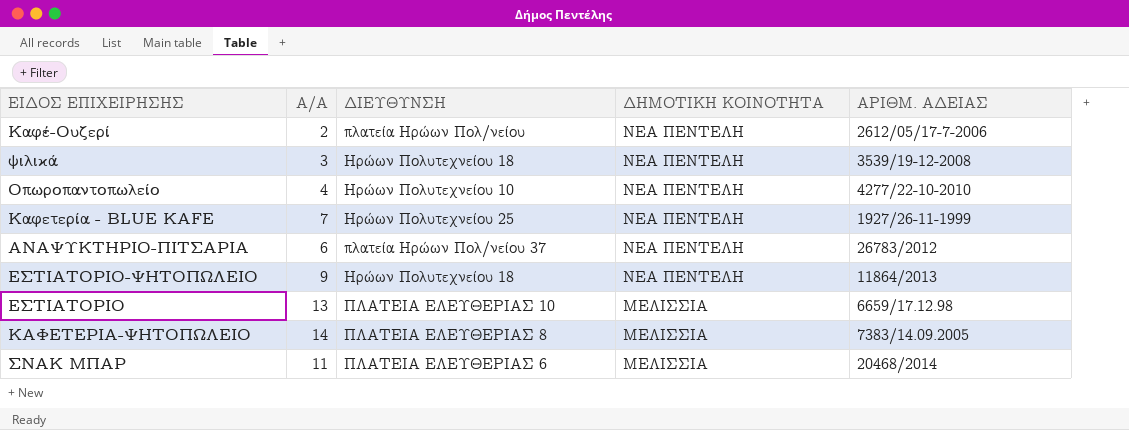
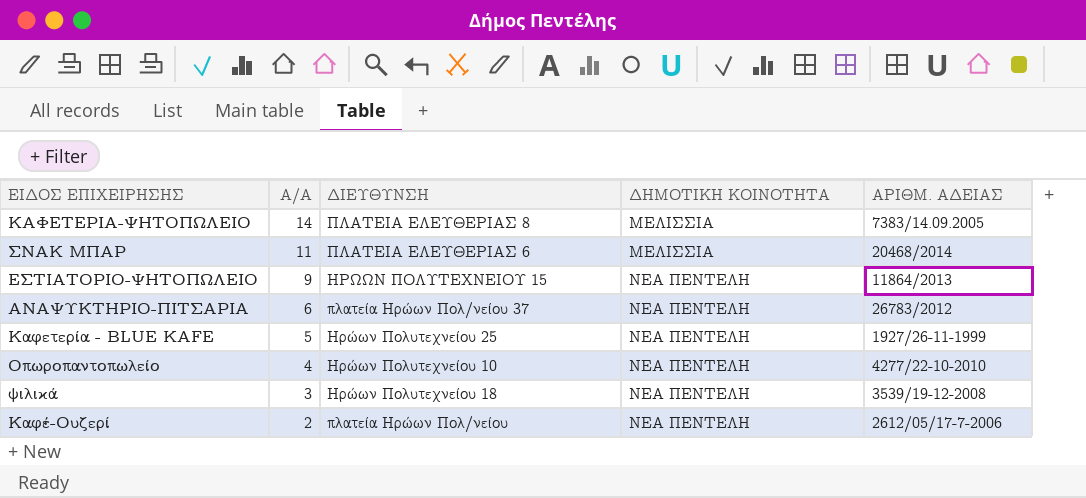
row order: ΔΗΜΟΤΙΚΗ ΚΟΙΝΟΤΗΤΑ descending -> Α/Α descending
row ΕΣΤΙΑΤΟΡΙΟ: 13 | ΠΛΑΤΕΙΑ ΕΛΕΥΘΕΡΙΑΣ 10 | ΜΕΛΙΣΣΙΑ | 6659/17.12.98 -> none
ΕΣΤΙΑΤΟΡΙΟ-ΨΗΤΟΠΩΛΕΙΟ | ΔΙΕΥΘΥΝΣΗ: Ηρώων Πολυτεχνείου 18 -> ΗΡΩΩΝ ΠΟΛΥΤΕΧΝΕΙΟΥ 15
Καφετερία - BLUE KAFE | Α/Α: 7 -> 5

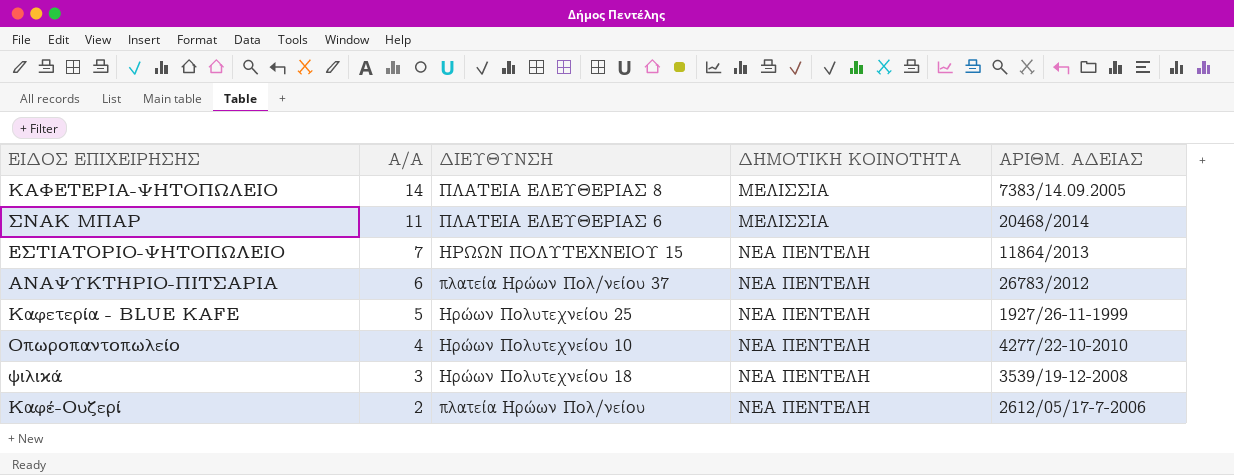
ΕΣΤΙΑΤΟΡΙΟ-ΨΗΤΟΠΩΛΕΙΟ | Α/Α: 9 -> 7

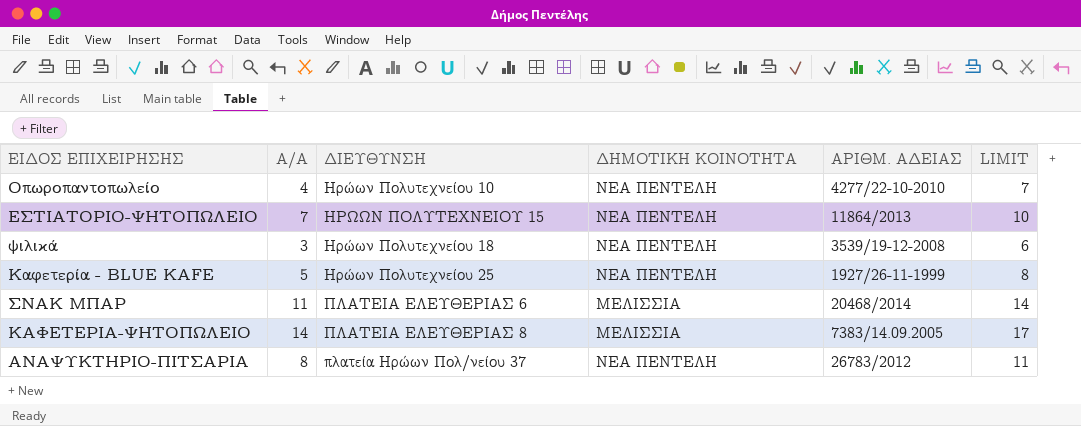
row order: Α/Α descending -> ΔΙΕΥΘΥΝΣΗ ascending
column LIMIT | formula: none -> [Α/Α] + 3
row Καφέ-Ουζερί: 2 | πλατεία Ηρώων Πολ/νείου | ΝΕΑ ΠΕΝΤΕΛΗ | 2612/05/17-7-2006 -> none
ΑΝΑΨΥΚΤΗΡΙΟ-ΠΙΤΣΑΡΙΑ | Α/Α: 6 -> 8

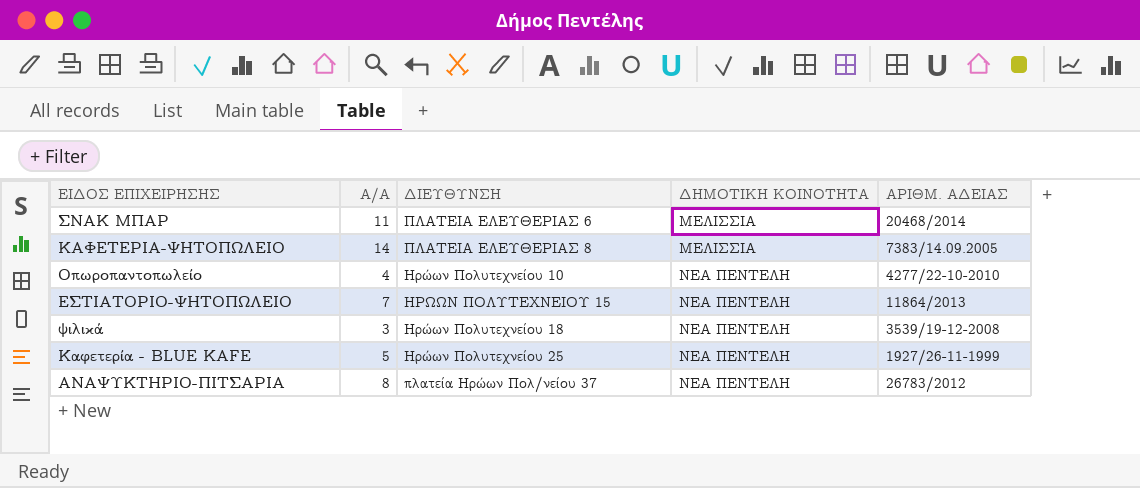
row order: ΔΙΕΥΘΥΝΣΗ ascending -> ΔΗΜΟΤΙΚΗ ΚΟΙΝΟΤΗΤΑ ascending
column LIMIT | formula: [Α/Α] + 3 -> none

